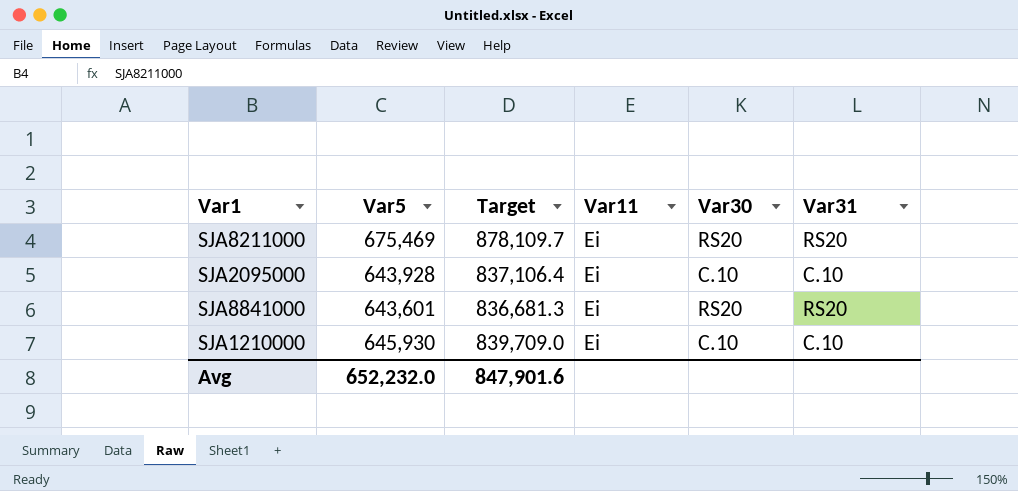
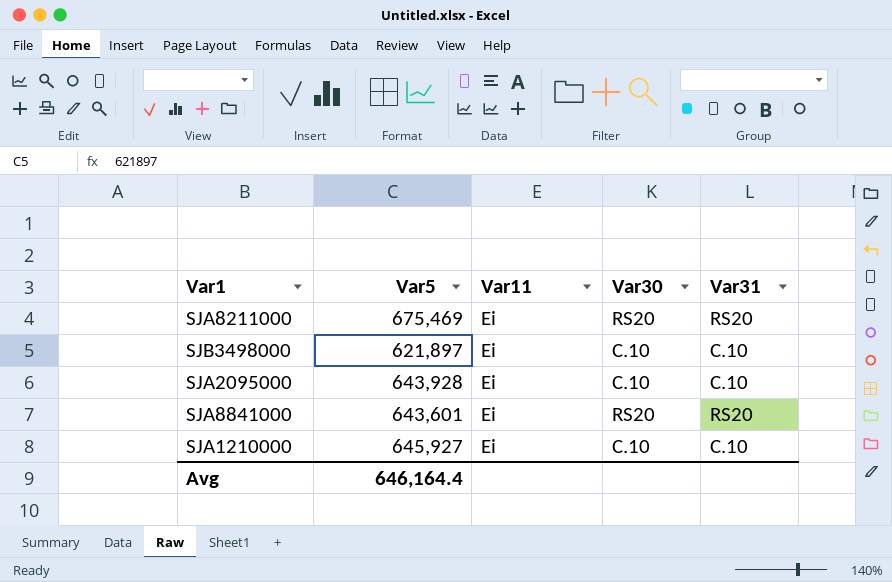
column Target | formula: [Var5] * 1.3 -> none
row SJB3498000: none -> 621,897 | Ei | C.10 | C.10
SJA1210000 | Var5: 645,930 -> 645,927
Avg | Var5: 652,232.0 -> 646,164.4

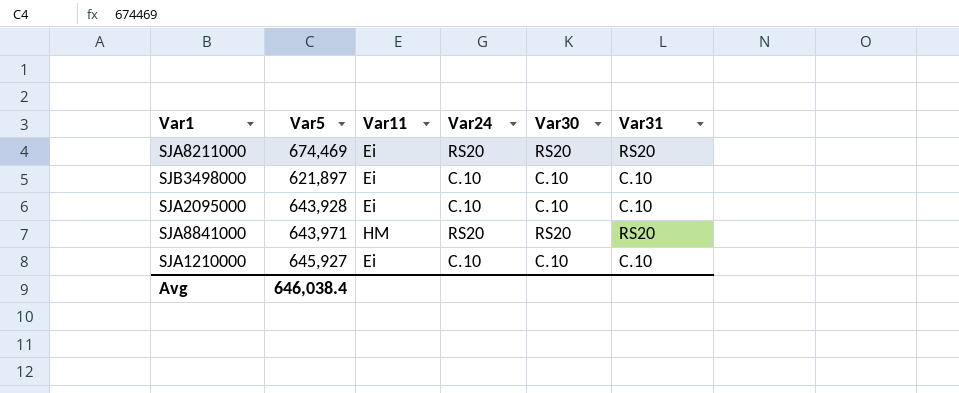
column Var24 | position: none -> 4
SJA8211000 | Var5: 675,469 -> 674,469
SJA8841000 | Var5: 643,601 -> 643,971
SJA8841000 | Var11: Ei -> HM
Avg | Var5: 646,164.4 -> 646,038.4

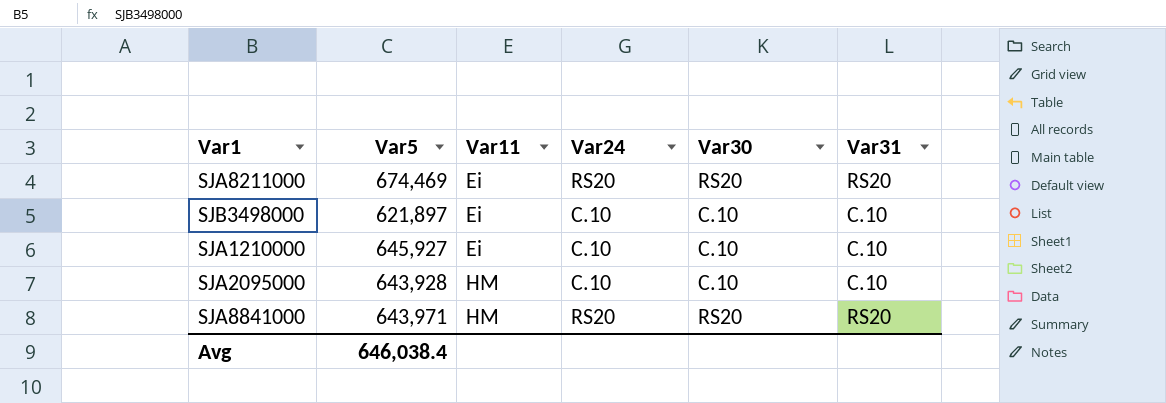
row order: none -> Var11 ascending
SJA2095000 | Var11: Ei -> HM

